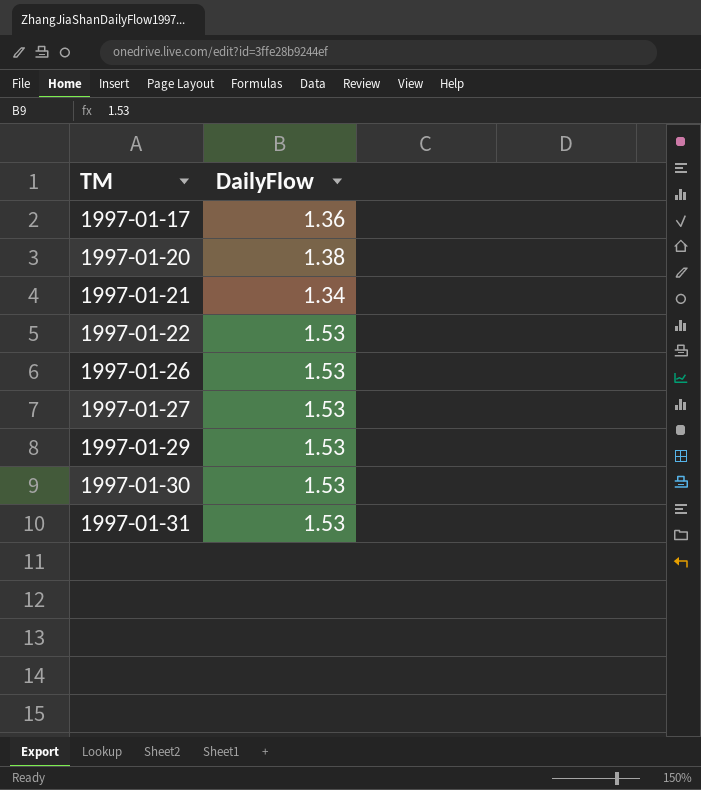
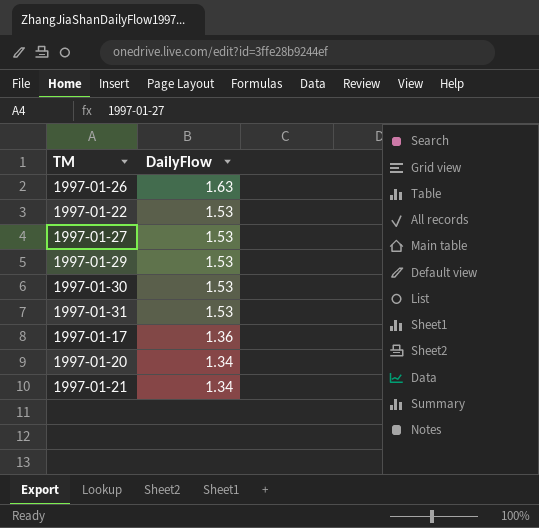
row order: TM ascending -> DailyFlow descending
1997-01-26 | DailyFlow: 1.53 -> 1.63
1997-01-20 | DailyFlow: 1.38 -> 1.34

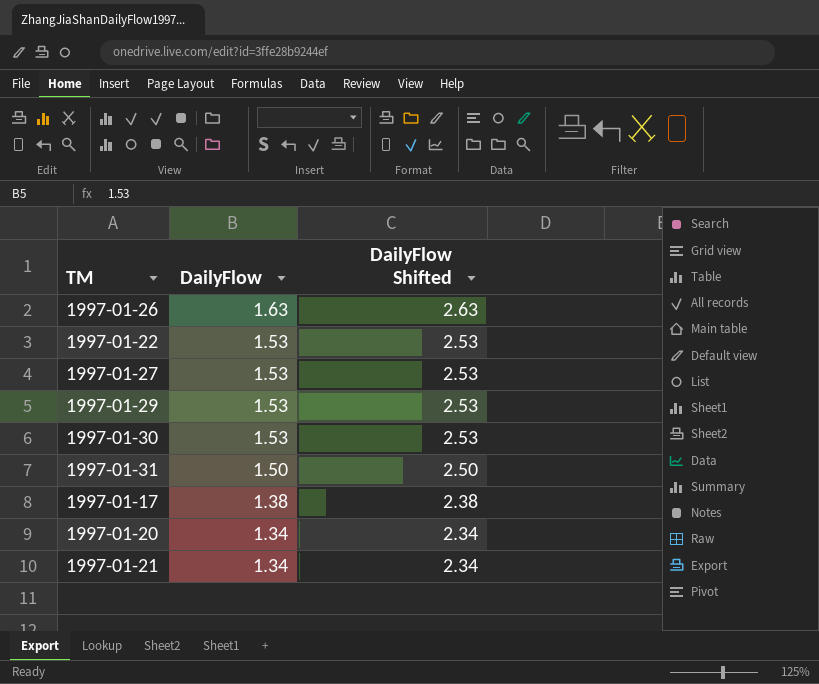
column DailyFlow Shifted | formula: none -> [DailyFlow] + 1
1997-01-31 | DailyFlow: 1.53 -> 1.50
1997-01-17 | DailyFlow: 1.36 -> 1.38

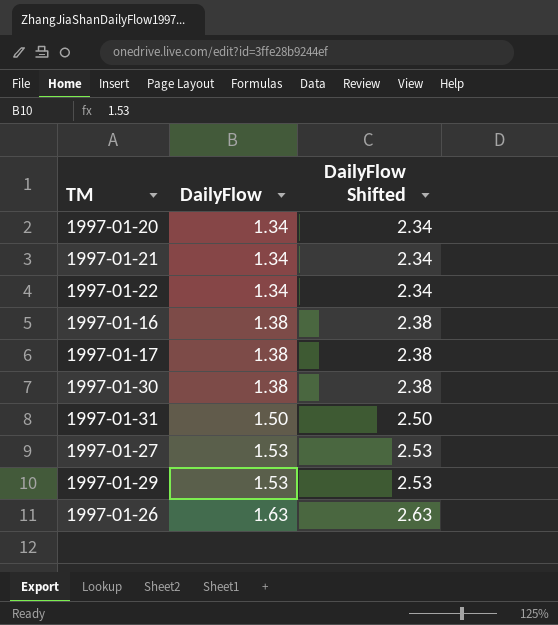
row order: DailyFlow descending -> DailyFlow ascending
1997-01-22 | DailyFlow: 1.53 -> 1.34
1997-01-22 | DailyFlow Shifted: 2.53 -> 2.34
row 1997-01-16: none -> 1.38 | 2.38
1997-01-30 | DailyFlow: 1.53 -> 1.38
1997-01-30 | DailyFlow Shifted: 2.53 -> 2.38

